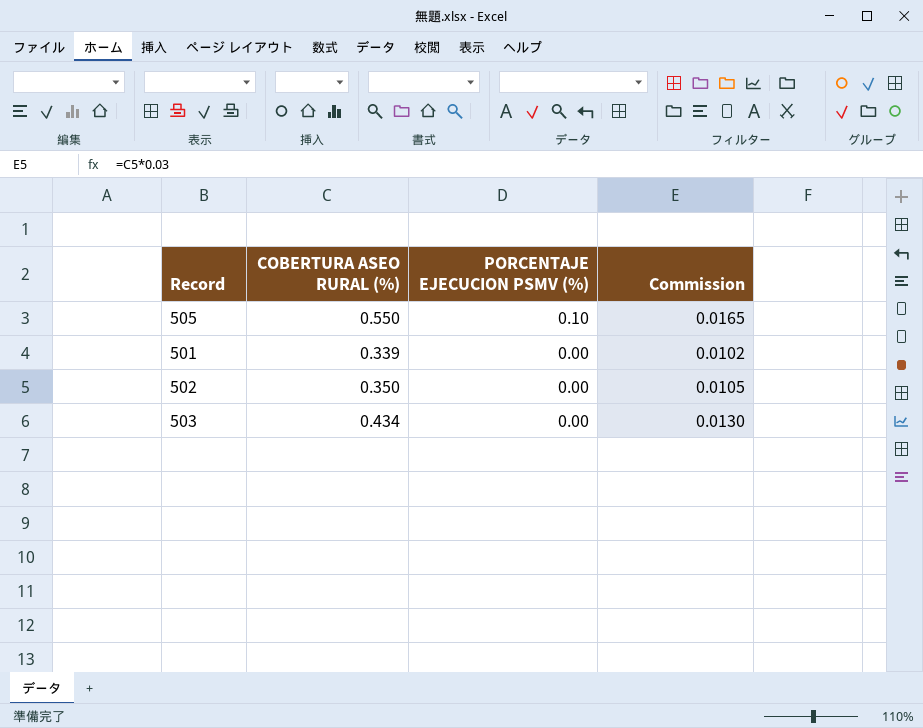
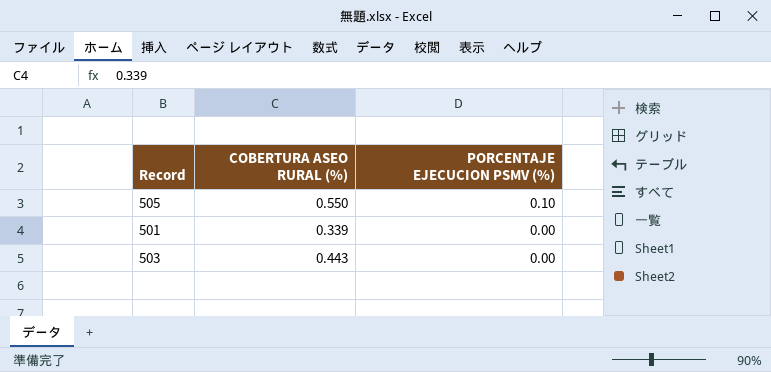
column Commission | formula: [COBERTURA ASEO RURAL (%)] * 0.03 -> none
row 502: 0.350 | 0.00 | 0.0105 -> none
503 | COBERTURA ASEO RURAL (%): 0.434 -> 0.443

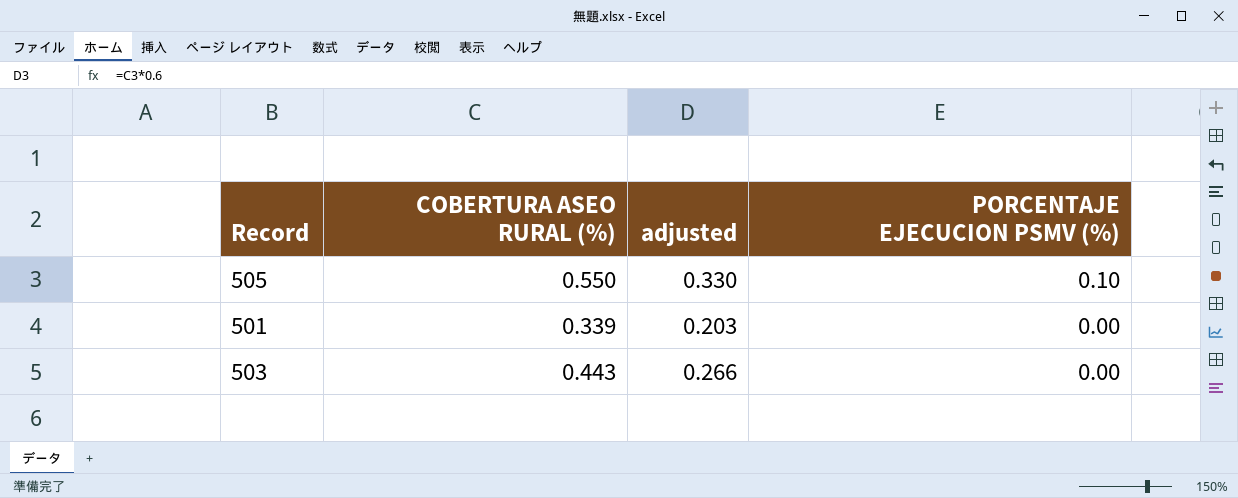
column adjusted | formula: none -> [COBERTURA ASEO RURAL (%)] * 0.6

